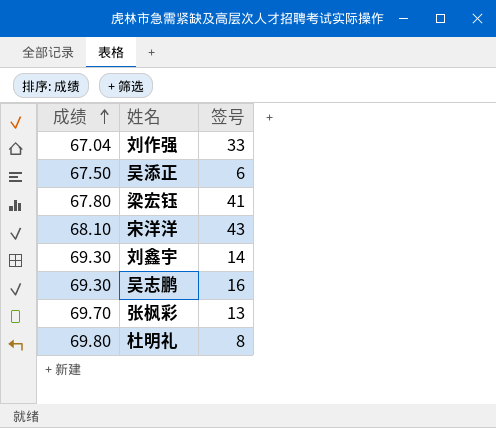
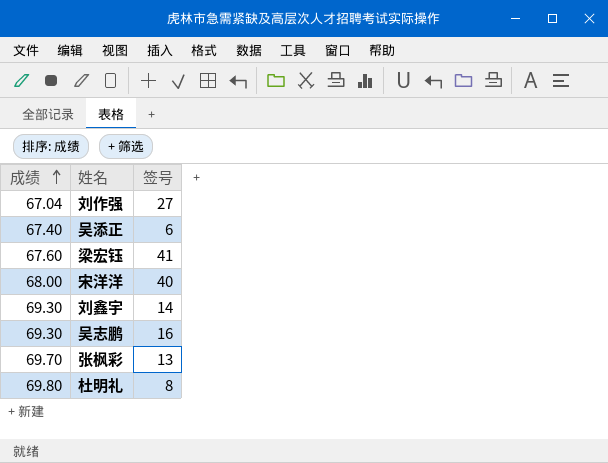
刘作强 | 签号: 33 -> 27
吴添正 | 成绩: 67.50 -> 67.40
梁宏钰 | 成绩: 67.80 -> 67.60
宋洋洋 | 成绩: 68.10 -> 68.00
宋洋洋 | 签号: 43 -> 40

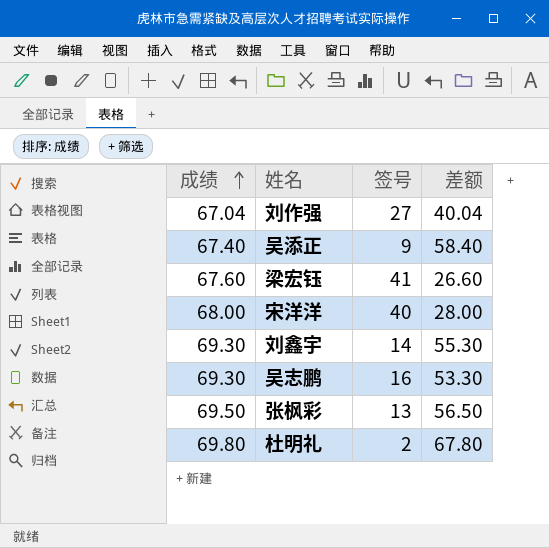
column 差额 | formula: none -> [成绩] - [签号]
吴添正 | 签号: 6 -> 9
张枫彩 | 成绩: 69.70 -> 69.50
杜明礼 | 签号: 8 -> 2

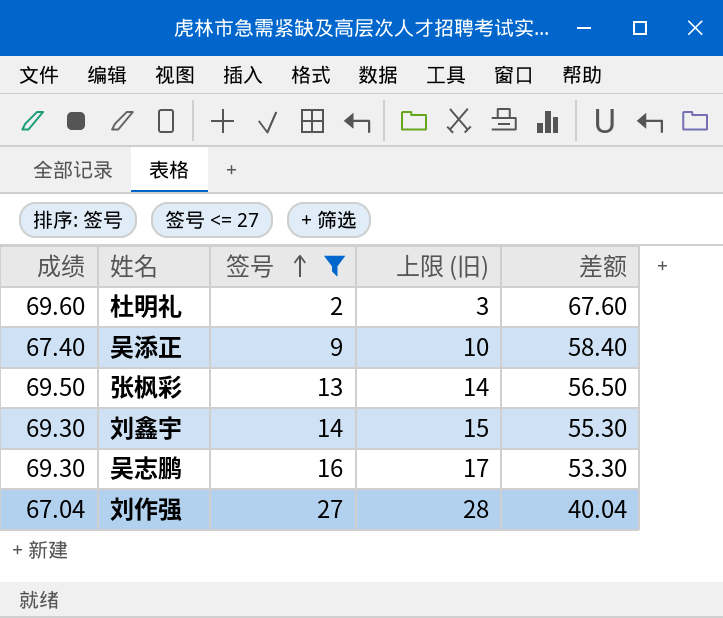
filter: none -> 签号 <= 27
row order: 成绩 ascending -> 签号 ascending
column 上限 (旧) | formula: none -> [签号] + 1
杜明礼 | 成绩: 69.80 -> 69.60
杜明礼 | 差额: 67.80 -> 67.60

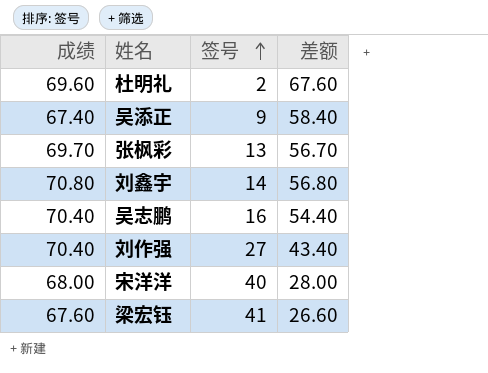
filter: 签号 <= 27 -> none
column 上限 (旧) | formula: [签号] + 1 -> none
张枫彩 | 成绩: 69.50 -> 69.70
张枫彩 | 差额: 56.50 -> 56.70
刘鑫宇 | 成绩: 69.30 -> 70.80
刘鑫宇 | 差额: 55.30 -> 56.80
吴志鹏 | 成绩: 69.30 -> 70.40
吴志鹏 | 差额: 53.30 -> 54.40
刘作强 | 成绩: 67.04 -> 70.40
刘作强 | 差额: 40.04 -> 43.40

